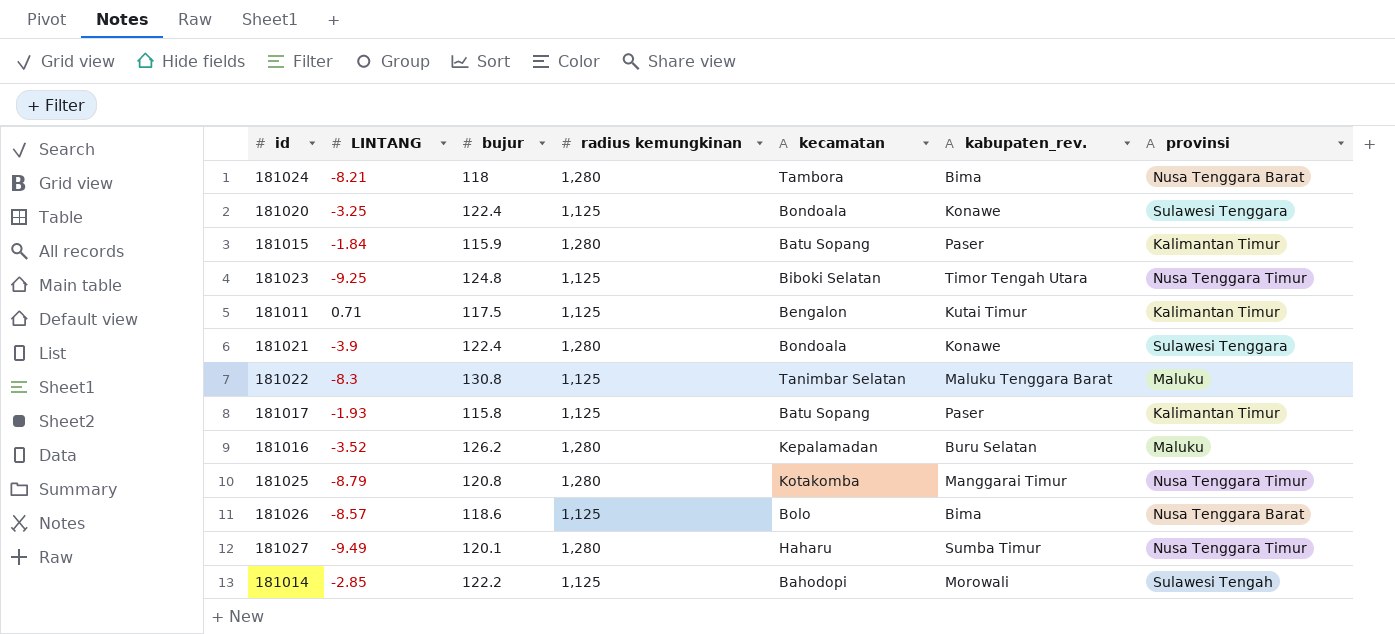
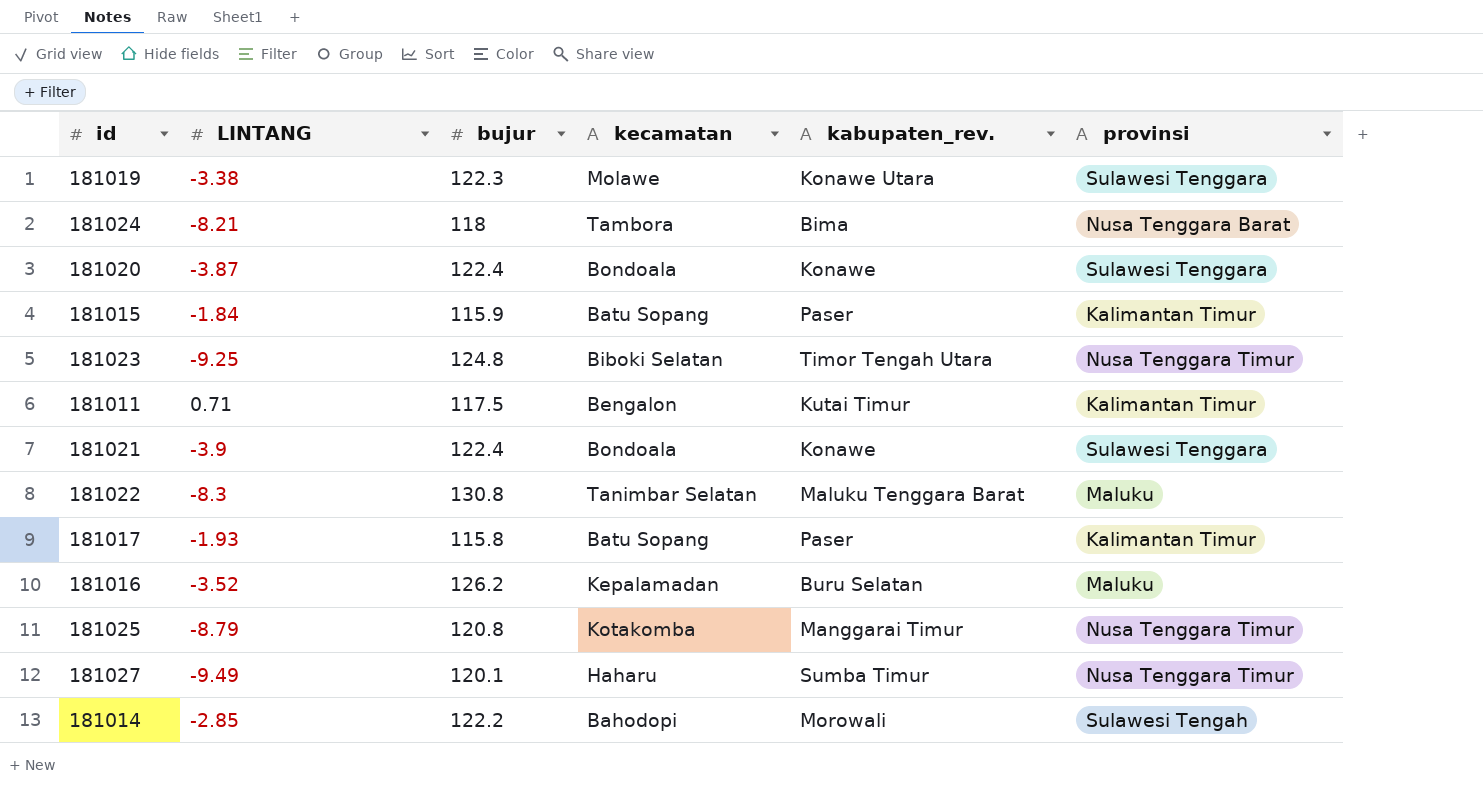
column radius kemungkinan | position: 4 -> none
row 181026: -8.57 | 118.6 | 1,125 | Bolo | Bima | Nusa Tenggara Barat -> none
row 181019: none -> -3.38 | 122.3 | Molawe | Konawe Utara | Sulawesi Tenggara
181020 | LINTANG: -3.25 -> -3.87

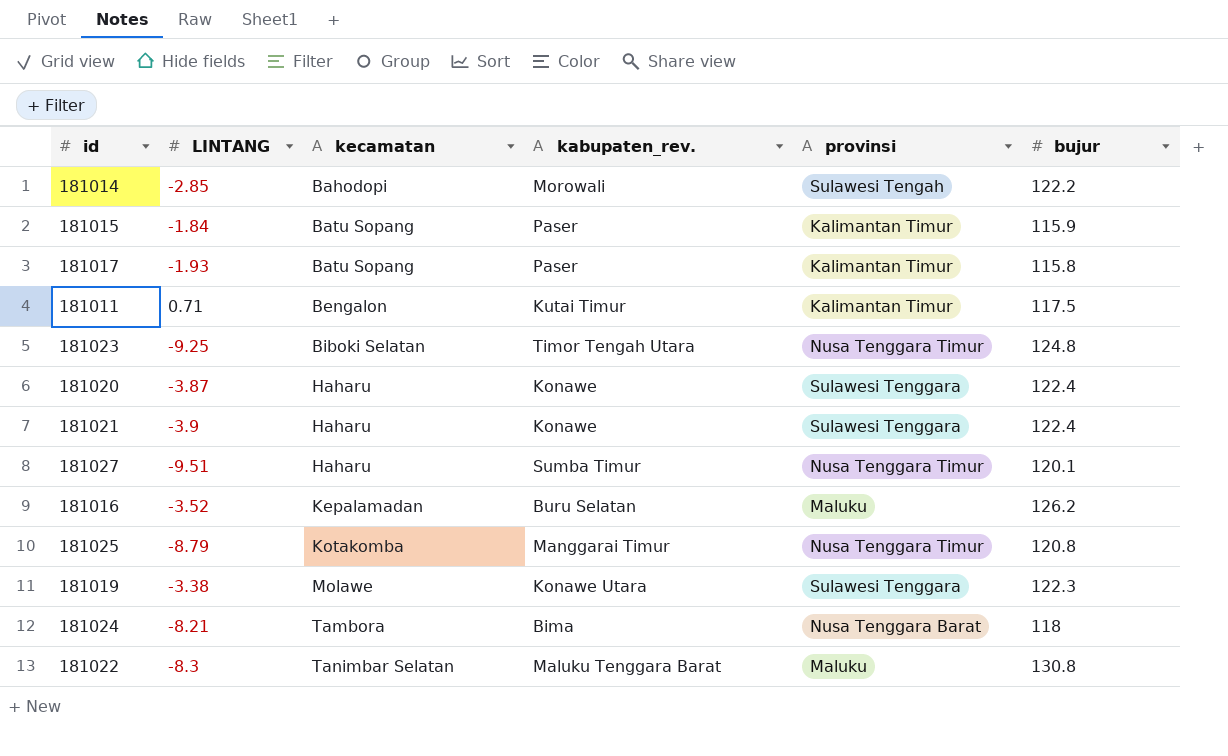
row order: none -> kecamatan ascending
column bujur | position: 3 -> 6
181020 | kecamatan: Bondoala -> Haharu
181021 | kecamatan: Bondoala -> Haharu
181027 | LINTANG: -9.49 -> -9.51

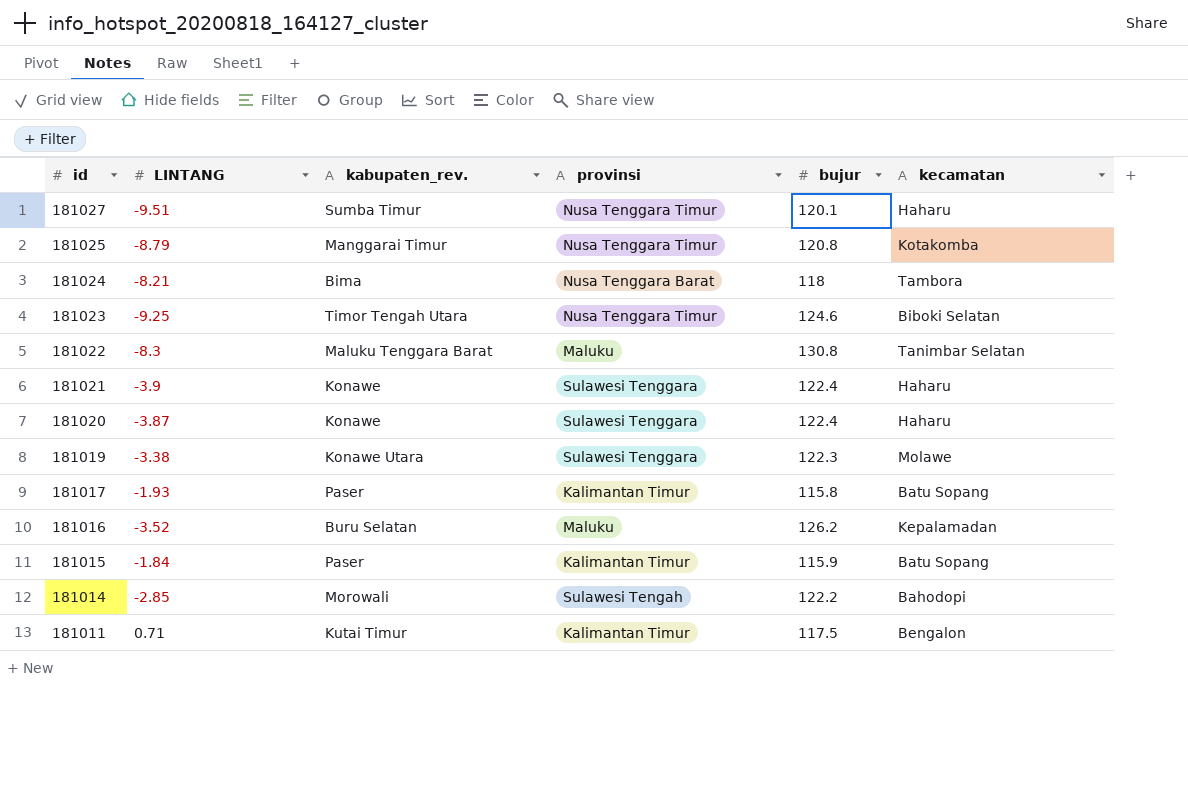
row order: kecamatan ascending -> id descending
column kecamatan | position: 3 -> 6
181023 | bujur: 124.8 -> 124.6

